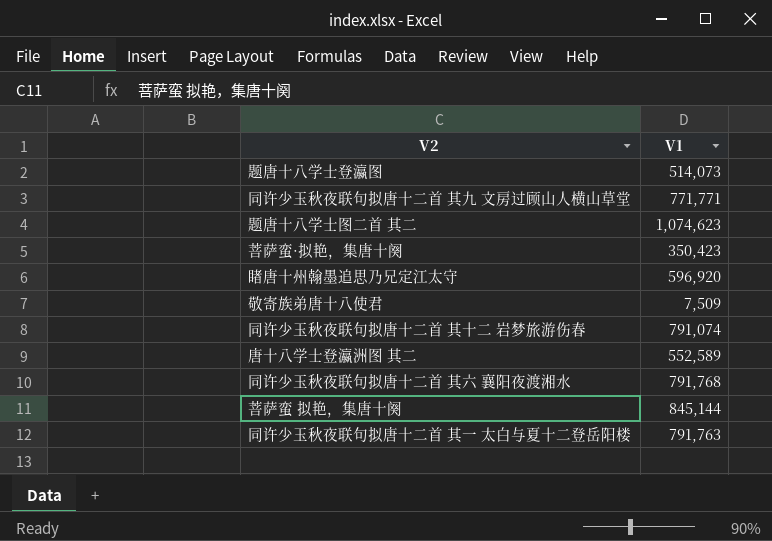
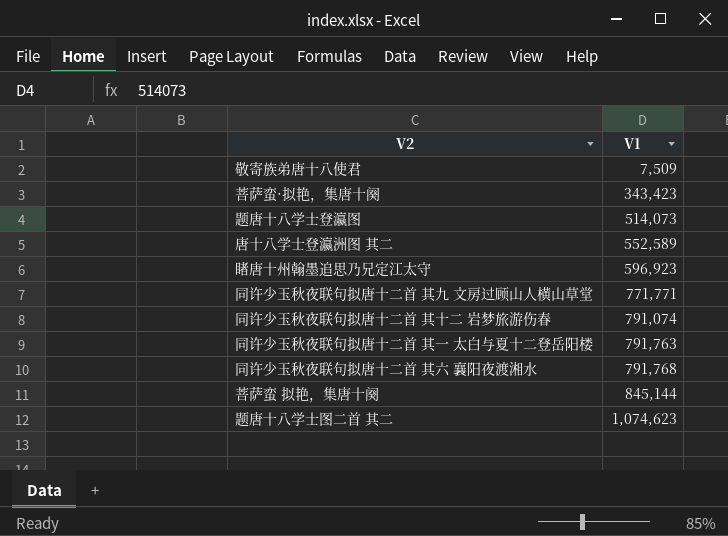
row order: none -> V1 ascending
菩萨蛮·拟艳，集唐十阕 | V1: 350,423 -> 343,423
睹唐十州翰墨追思乃兄定江太守 | V1: 596,920 -> 596,923

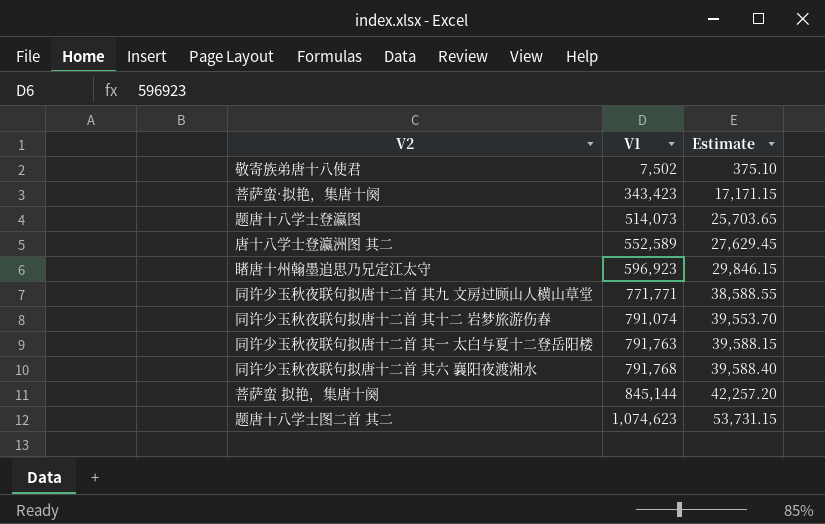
column Estimate | formula: none -> [V1] * 0.05
敬寄族弟唐十八使君 | V1: 7,509 -> 7,502

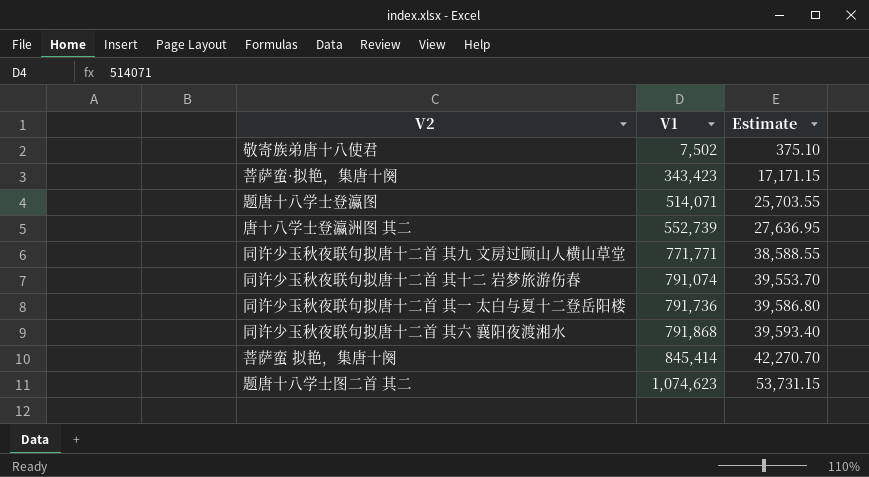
row 睹唐十州翰墨追思乃兄定江太守: 596,923 | 29,846.15 -> none
题唐十八学士登瀛图 | V1: 514,073 -> 514,071
题唐十八学士登瀛图 | Estimate: 25,703.65 -> 25,703.55
唐十八学士登瀛洲图 其二 | V1: 552,589 -> 552,739
唐十八学士登瀛洲图 其二 | Estimate: 27,629.45 -> 27,636.95
同许少玉秋夜联句拟唐十二首 其一 太白与夏十二登岳阳楼 | V1: 791,763 -> 791,736
同许少玉秋夜联句拟唐十二首 其一 太白与夏十二登岳阳楼 | Estimate: 39,588.15 -> 39,586.80
同许少玉秋夜联句拟唐十二首 其六 襄阳夜渡湘水 | V1: 791,768 -> 791,868
同许少玉秋夜联句拟唐十二首 其六 襄阳夜渡湘水 | Estimate: 39,588.40 -> 39,593.40
菩萨蛮 拟艳，集唐十阕 | V1: 845,144 -> 845,414
菩萨蛮 拟艳，集唐十阕 | Estimate: 42,257.20 -> 42,270.70

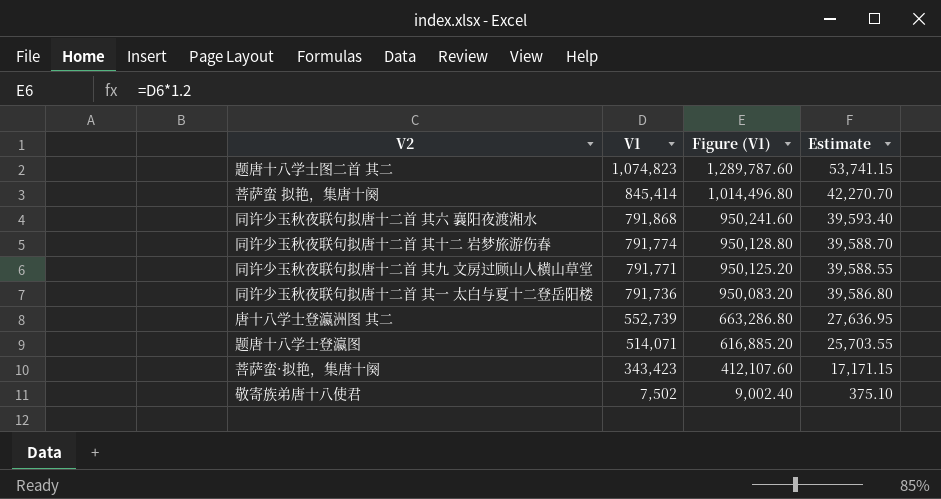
row order: V1 ascending -> V1 descending
column Figure (V1) | formula: none -> [V1] * 1.2
题唐十八学士图二首 其二 | V1: 1,074,623 -> 1,074,823
题唐十八学士图二首 其二 | Estimate: 53,731.15 -> 53,741.15
同许少玉秋夜联句拟唐十二首 其十二 岩梦旅游伤春 | V1: 791,074 -> 791,774
同许少玉秋夜联句拟唐十二首 其十二 岩梦旅游伤春 | Estimate: 39,553.70 -> 39,588.70
同许少玉秋夜联句拟唐十二首 其九 文房过顾山人横山草堂 | V1: 771,771 -> 791,771
同许少玉秋夜联句拟唐十二首 其九 文房过顾山人横山草堂 | Estimate: 38,588.55 -> 39,588.55

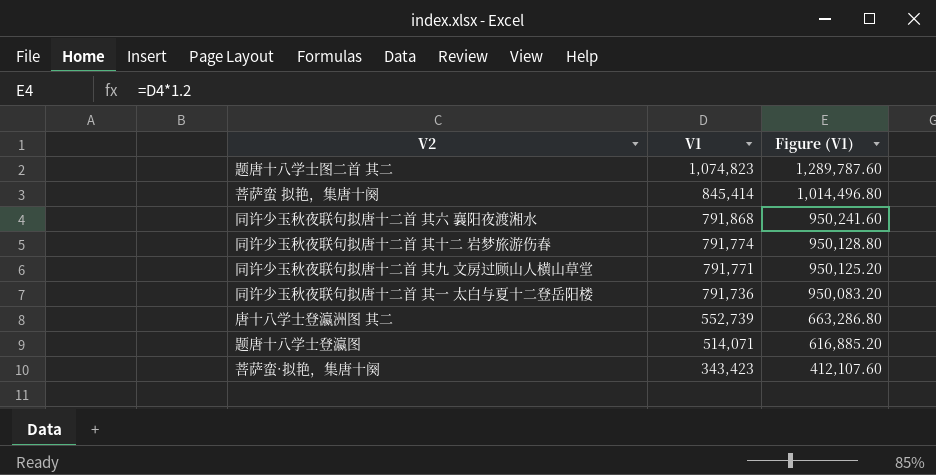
column Estimate | formula: [V1] * 0.05 -> none
row 敬寄族弟唐十八使君: 7,502 | 9,002.40 | 375.10 -> none

